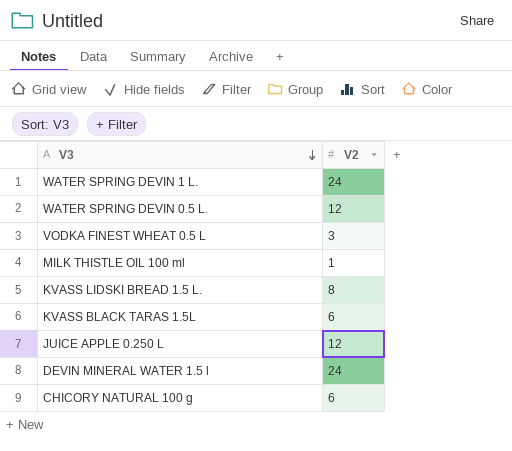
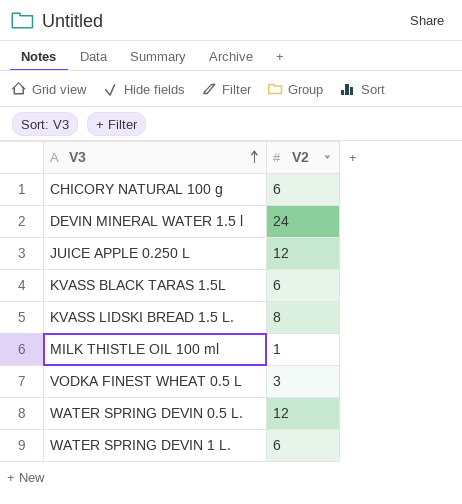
row order: V3 descending -> V3 ascending
WATER SPRING DEVIN 1 L. | V2: 24 -> 6

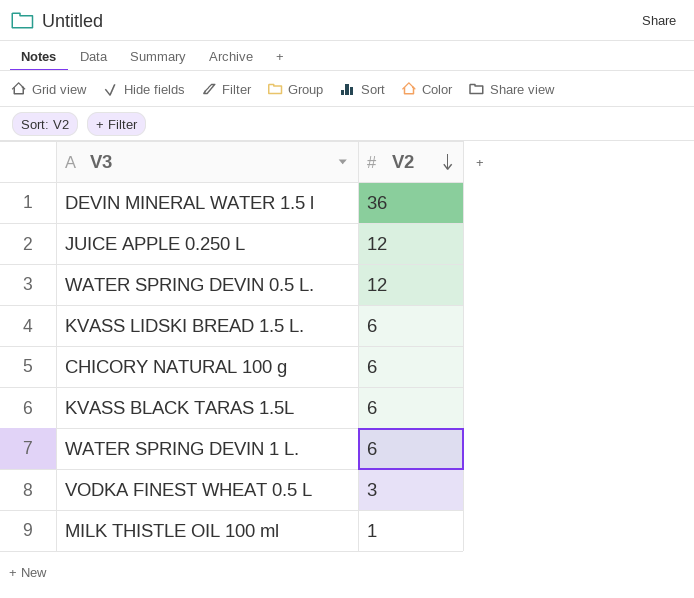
row order: V3 ascending -> V2 descending
DEVIN MINERAL WATER 1.5 l | V2: 24 -> 36
KVASS LIDSKI BREAD 1.5 L. | V2: 8 -> 6

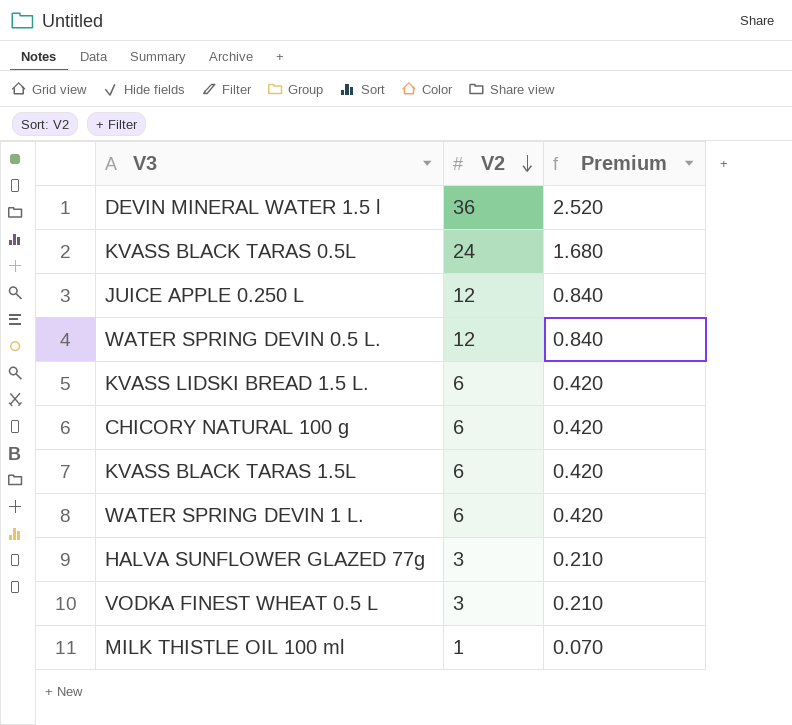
column Premium | formula: none -> [V2] * 0.07
row KVASS BLACK TARAS 0.5L: none -> 24 | 1.680
row HALVA SUNFLOWER GLAZED 77g: none -> 3 | 0.210

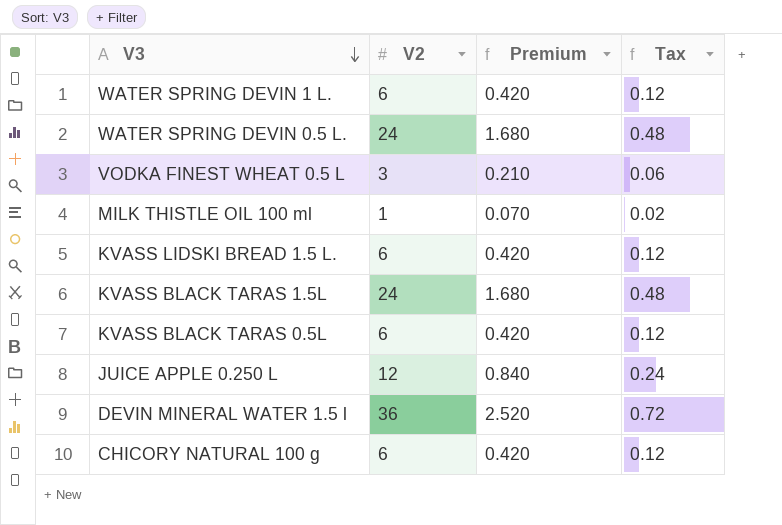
row order: V2 descending -> V3 descending
column Tax | formula: none -> [V2] * 0.02
row HALVA SUNFLOWER GLAZED 77g: 3 | 0.210 -> none
WATER SPRING DEVIN 0.5 L. | V2: 12 -> 24
WATER SPRING DEVIN 0.5 L. | Premium: 0.840 -> 1.680
KVASS BLACK TARAS 1.5L | V2: 6 -> 24
KVASS BLACK TARAS 1.5L | Premium: 0.420 -> 1.680
KVASS BLACK TARAS 0.5L | V2: 24 -> 6
KVASS BLACK TARAS 0.5L | Premium: 1.680 -> 0.420

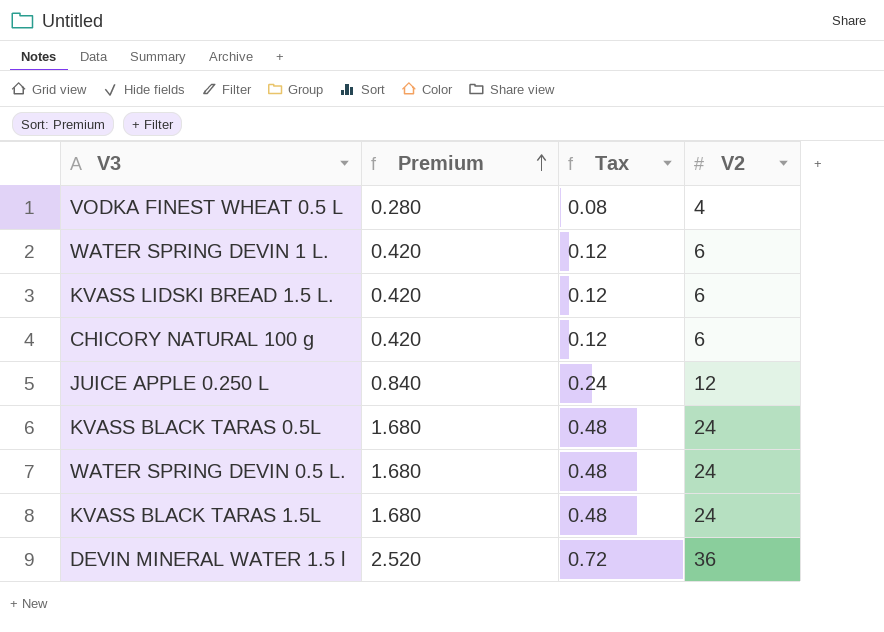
row order: V3 descending -> Premium ascending
column V2 | position: 2 -> 4
row MILK THISTLE OIL 100 ml: 1 | 0.070 | 0.02 -> none
VODKA FINEST WHEAT 0.5 L | Premium: 0.210 -> 0.280
VODKA FINEST WHEAT 0.5 L | Tax: 0.06 -> 0.08
VODKA FINEST WHEAT 0.5 L | V2: 3 -> 4
KVASS BLACK TARAS 0.5L | Premium: 0.420 -> 1.680
KVASS BLACK TARAS 0.5L | Tax: 0.12 -> 0.48
KVASS BLACK TARAS 0.5L | V2: 6 -> 24

